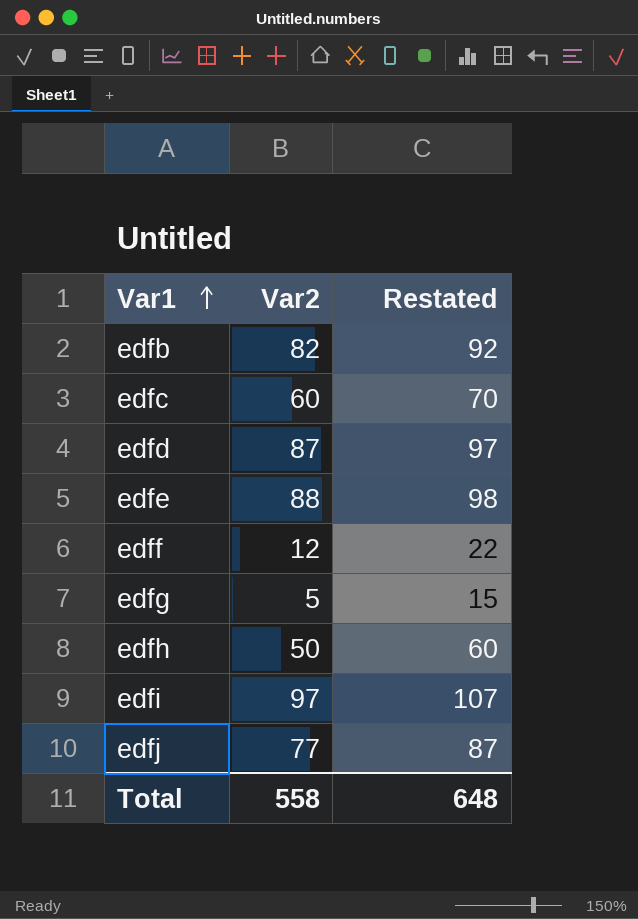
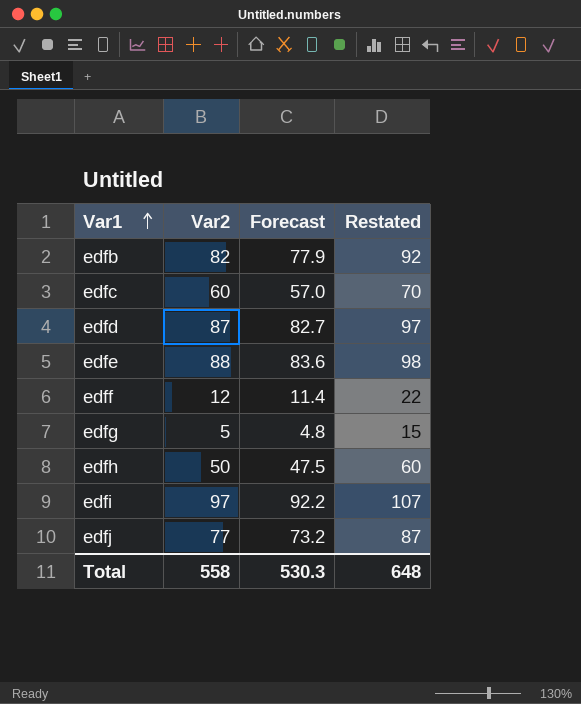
column Forecast | formula: none -> [Var2] * 0.95

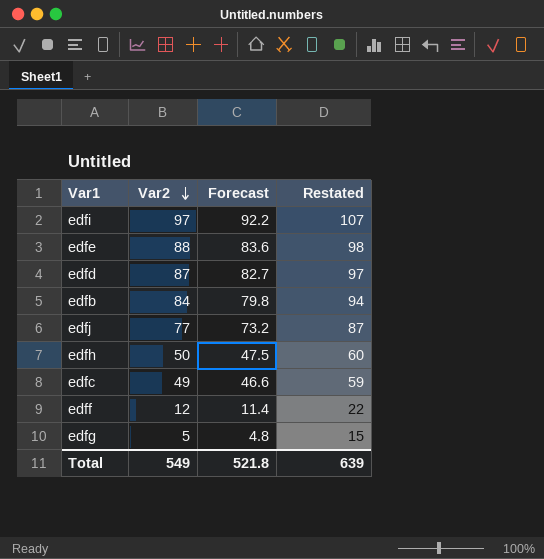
row order: Var1 ascending -> Var2 descending
edfb | Var2: 82 -> 84
edfb | Forecast: 77.9 -> 79.8
edfb | Restated: 92 -> 94
edfc | Var2: 60 -> 49
edfc | Forecast: 57.0 -> 46.6
edfc | Restated: 70 -> 59
Total | Var2: 558 -> 549
Total | Forecast: 530.3 -> 521.8
Total | Restated: 648 -> 639

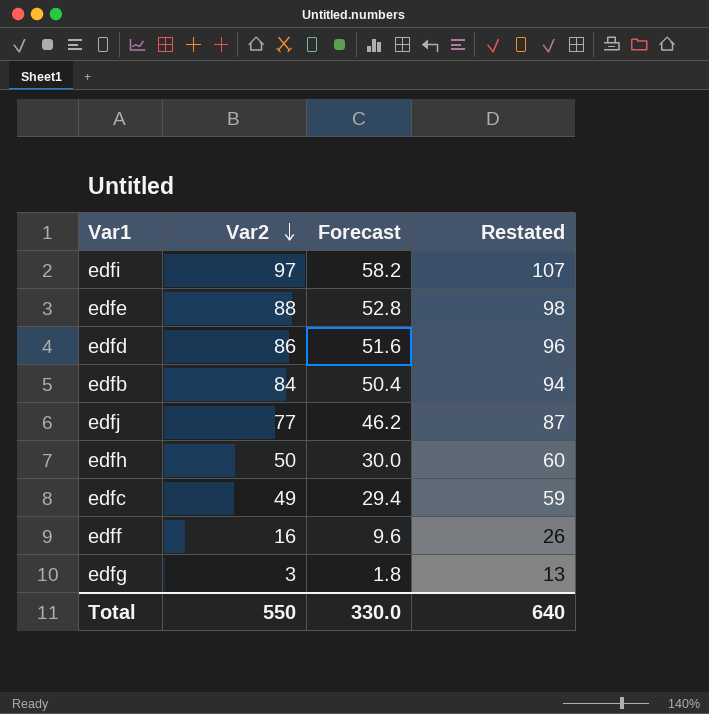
column Forecast | formula: [Var2] * 0.95 -> [Var2] * 0.6
edfd | Var2: 87 -> 86
edfd | Restated: 97 -> 96
edff | Var2: 12 -> 16
edff | Restated: 22 -> 26
edfg | Var2: 5 -> 3
edfg | Restated: 15 -> 13
Total | Var2: 549 -> 550
Total | Forecast: 521.8 -> 330.0
Total | Restated: 639 -> 640

